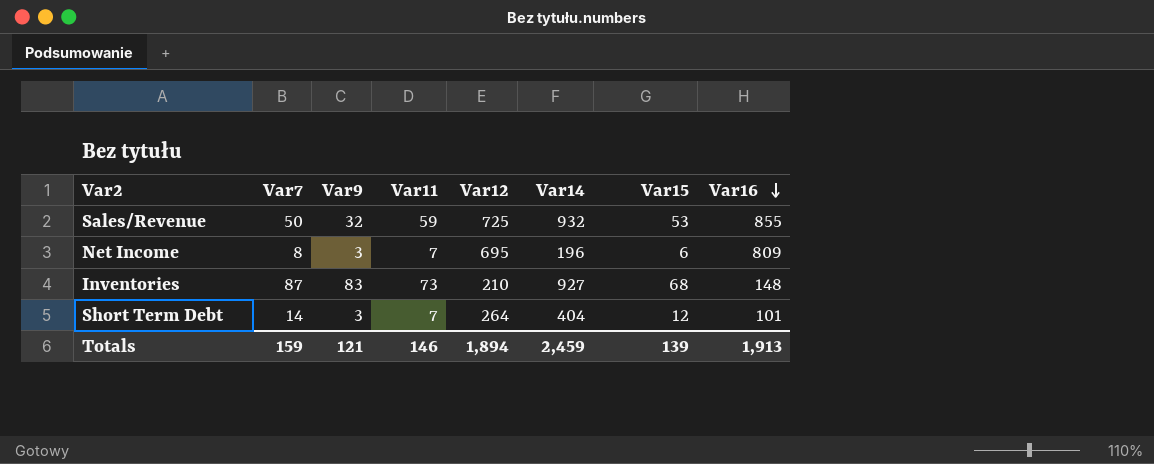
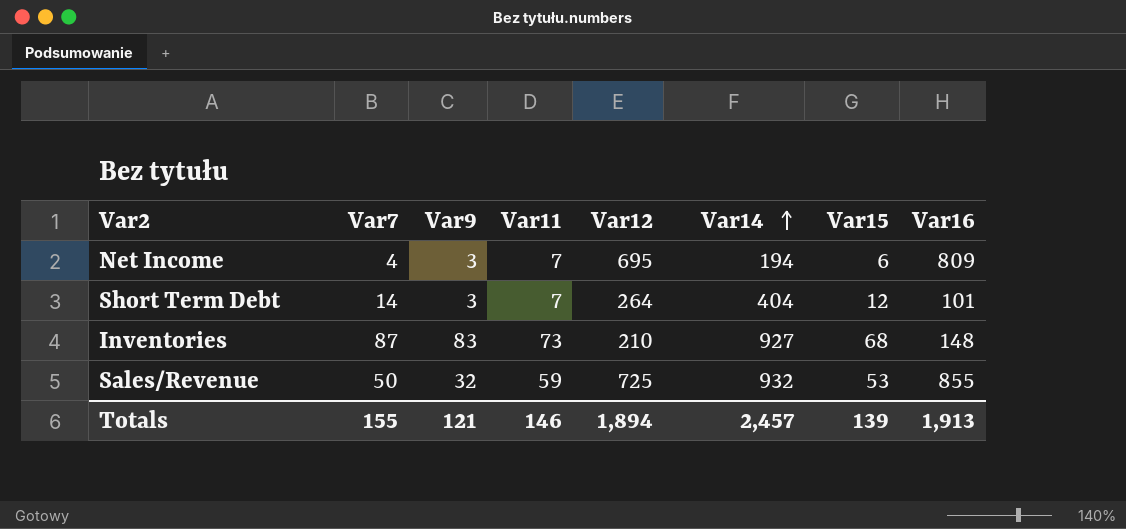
row order: Var16 descending -> Var14 ascending
Net Income | Var7: 8 -> 4
Net Income | Var14: 196 -> 194
Totals | Var7: 159 -> 155
Totals | Var14: 2,459 -> 2,457

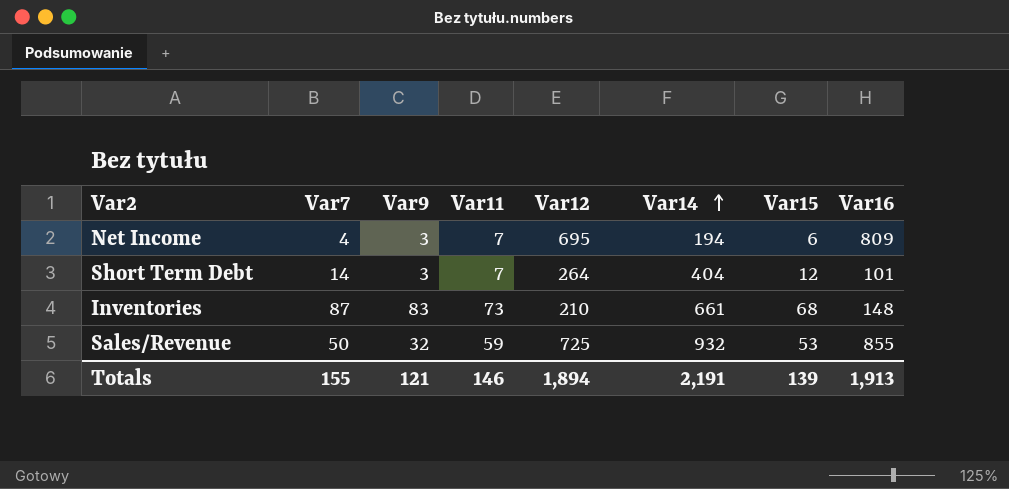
Inventories | Var14: 927 -> 661
Totals | Var14: 2,457 -> 2,191

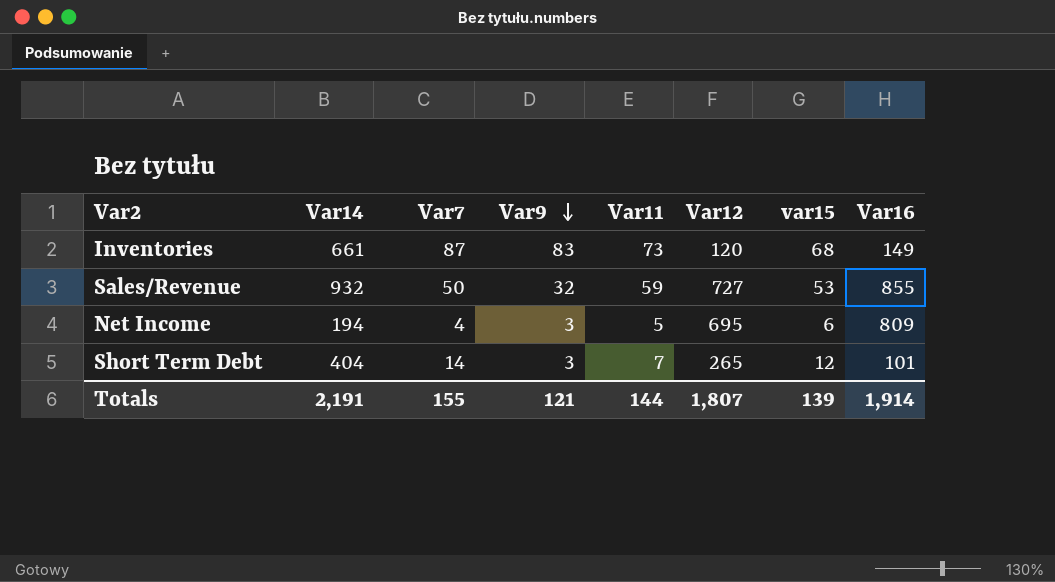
row order: Var14 ascending -> Var9 descending
column Var14 | position: 6 -> 2
column name: Var15 -> var15
Inventories | Var12: 210 -> 120
Inventories | Var16: 148 -> 149
Sales/Revenue | Var12: 725 -> 727
Net Income | Var11: 7 -> 5
Short Term Debt | Var12: 264 -> 265
Totals | Var11: 146 -> 144
Totals | Var12: 1,894 -> 1,807
Totals | Var16: 1,913 -> 1,914

